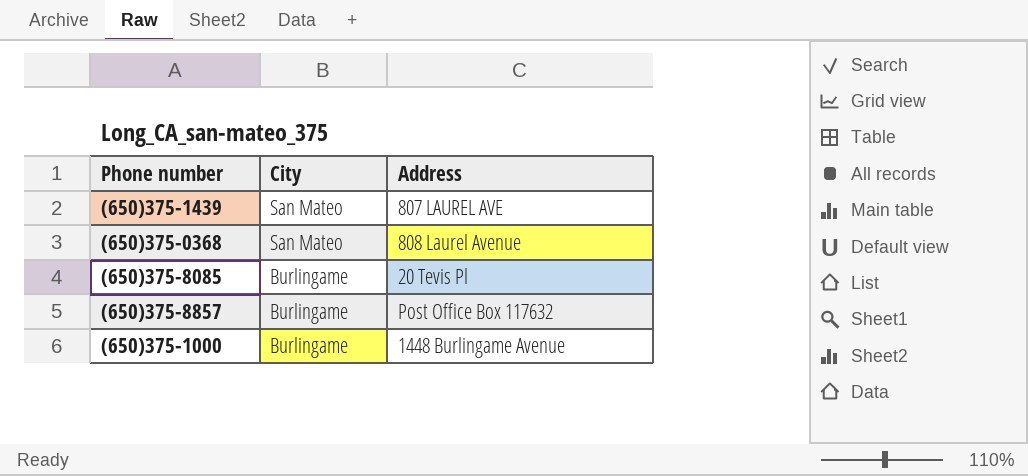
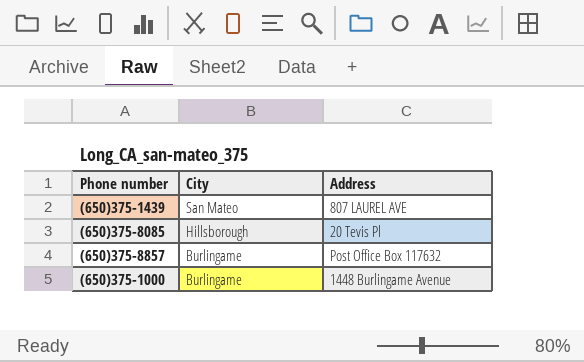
row (650)375-0368: San Mateo | 808 Laurel Avenue -> none
(650)375-8085 | City: Burlingame -> Hillsborough

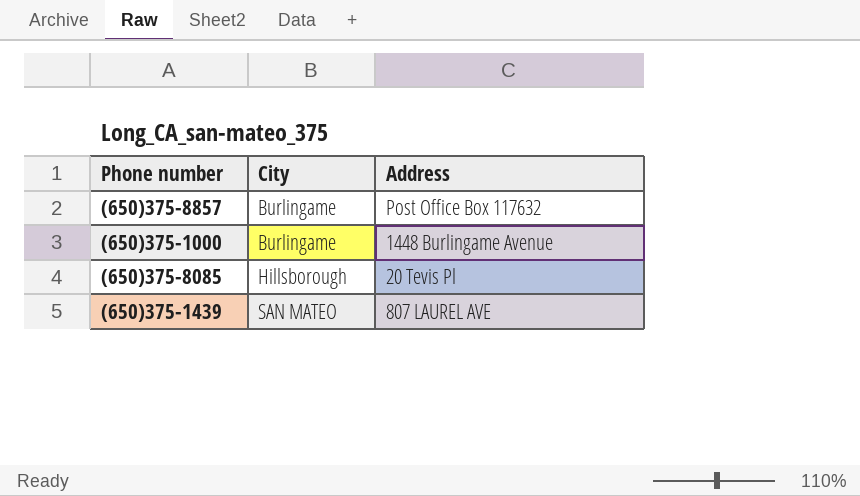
row order: City descending -> City ascending
(650)375-1439 | City: San Mateo -> SAN MATEO

